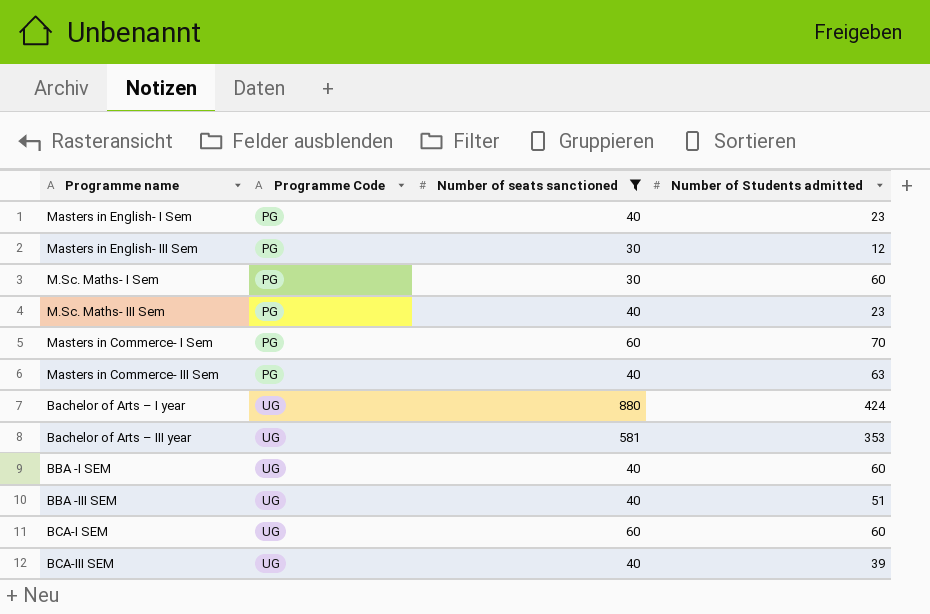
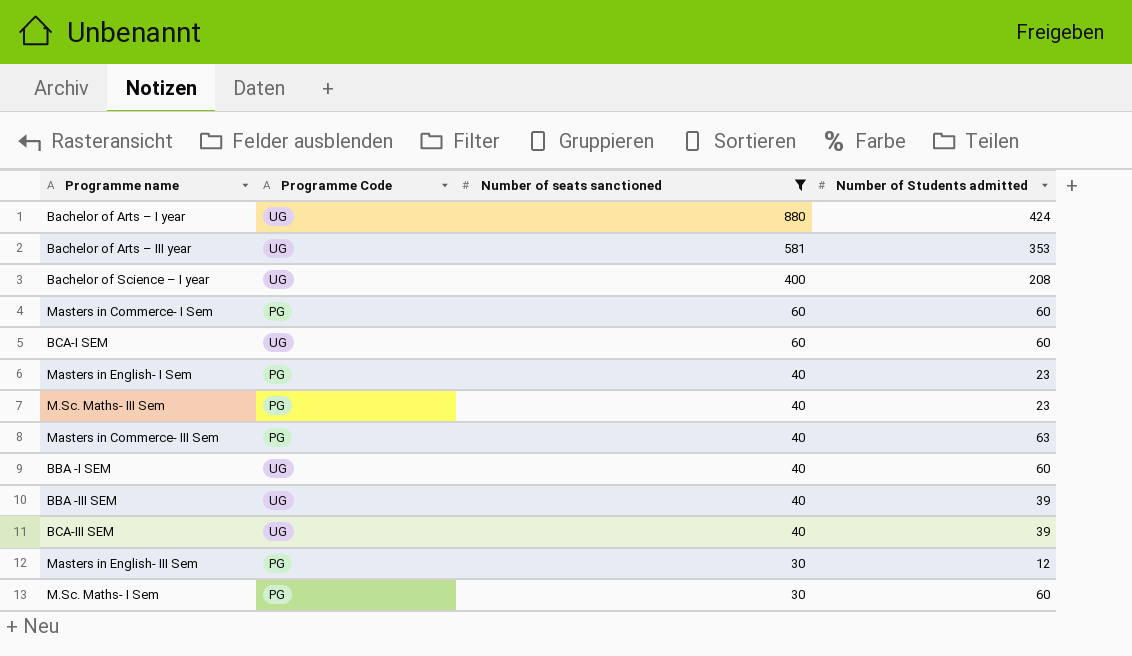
row order: Programme Code ascending -> Number of seats sanctioned descending
row Bachelor of Science – I year: none -> UG | 400 | 208
Masters in Commerce- I Sem | Number of Students admitted: 70 -> 60
BBA -III SEM | Number of Students admitted: 51 -> 39

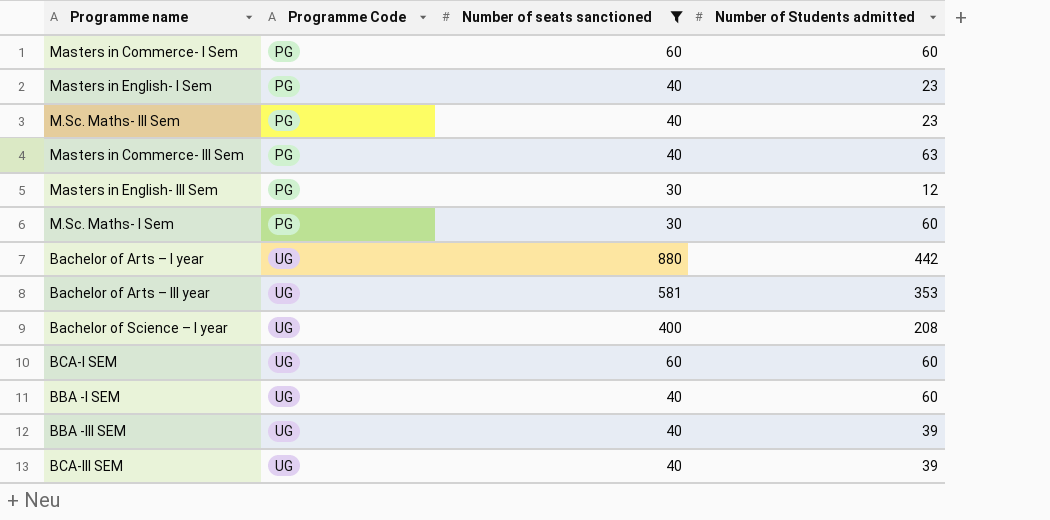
row order: Number of seats sanctioned descending -> Programme Code ascending
Bachelor of Arts – I year | Number of Students admitted: 424 -> 442

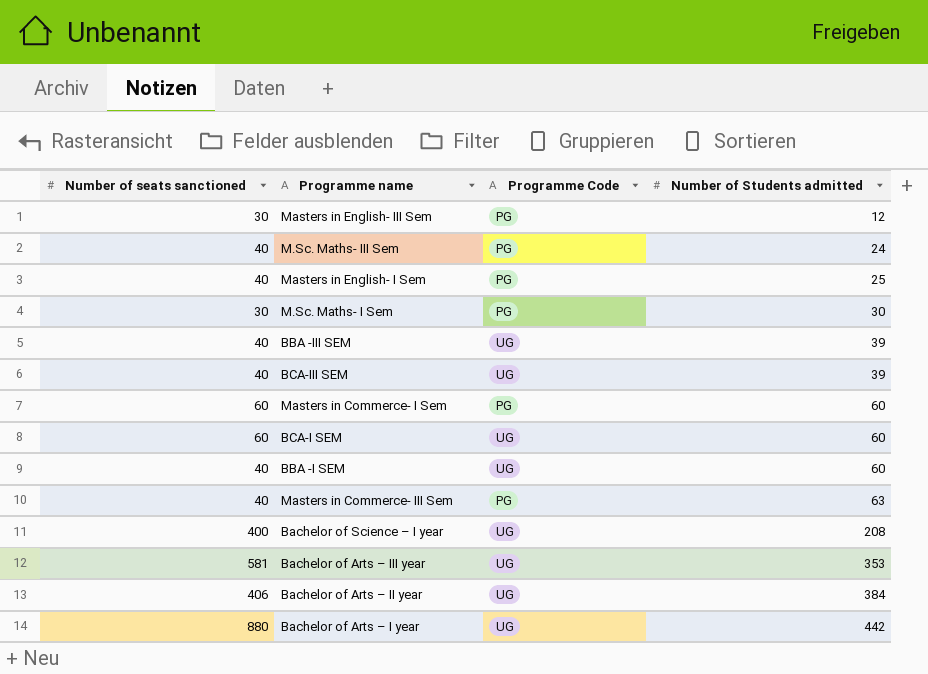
filter: Number of seats sanctioned != 406 -> none
row order: Programme Code ascending -> Number of Students admitted ascending
column Number of seats sanctioned | position: 3 -> 1
M.Sc. Maths- III Sem | Number of Students admitted: 23 -> 24
Masters in English- I Sem | Number of Students admitted: 23 -> 25
M.Sc. Maths- I Sem | Number of Students admitted: 60 -> 30

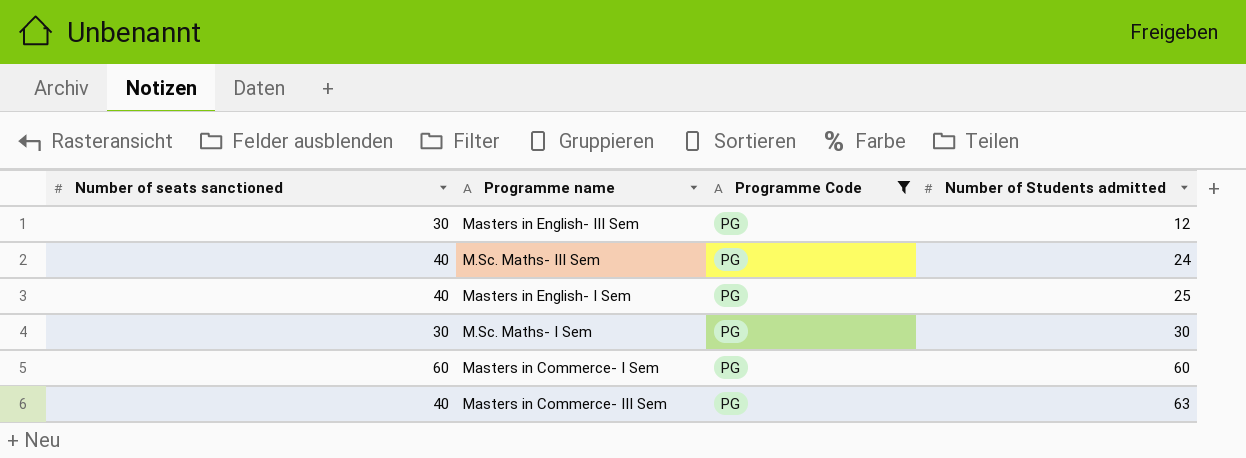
filter: none -> Programme Code = PG

